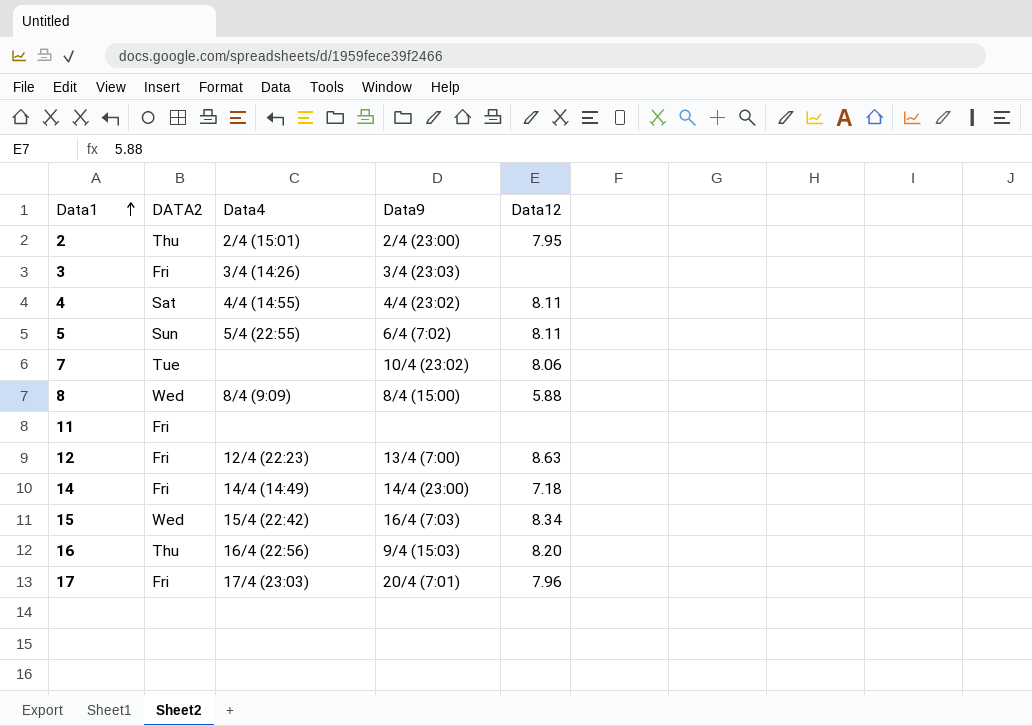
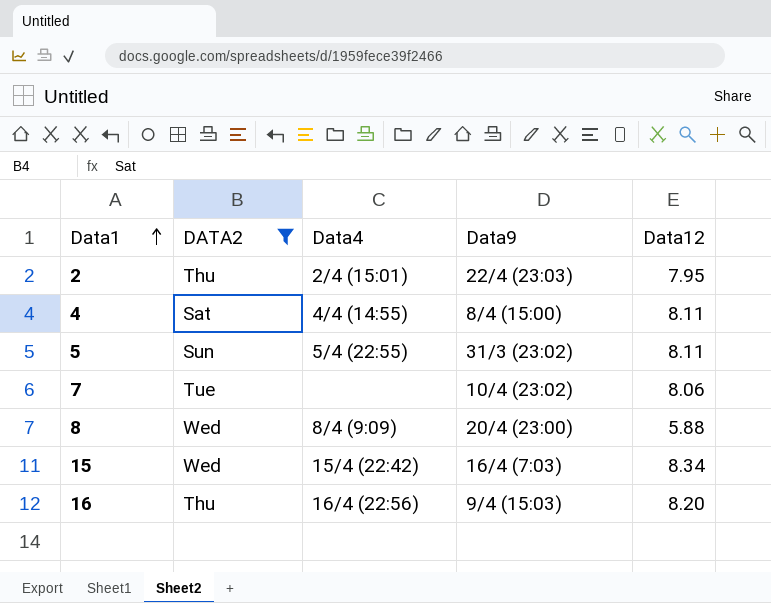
filter: none -> DATA2 != Fri
2 | Data9: 2/4 (23:00) -> 22/4 (23:03)
4 | Data9: 4/4 (23:02) -> 8/4 (15:00)
5 | Data9: 6/4 (7:02) -> 31/3 (23:02)
8 | Data9: 8/4 (15:00) -> 20/4 (23:00)

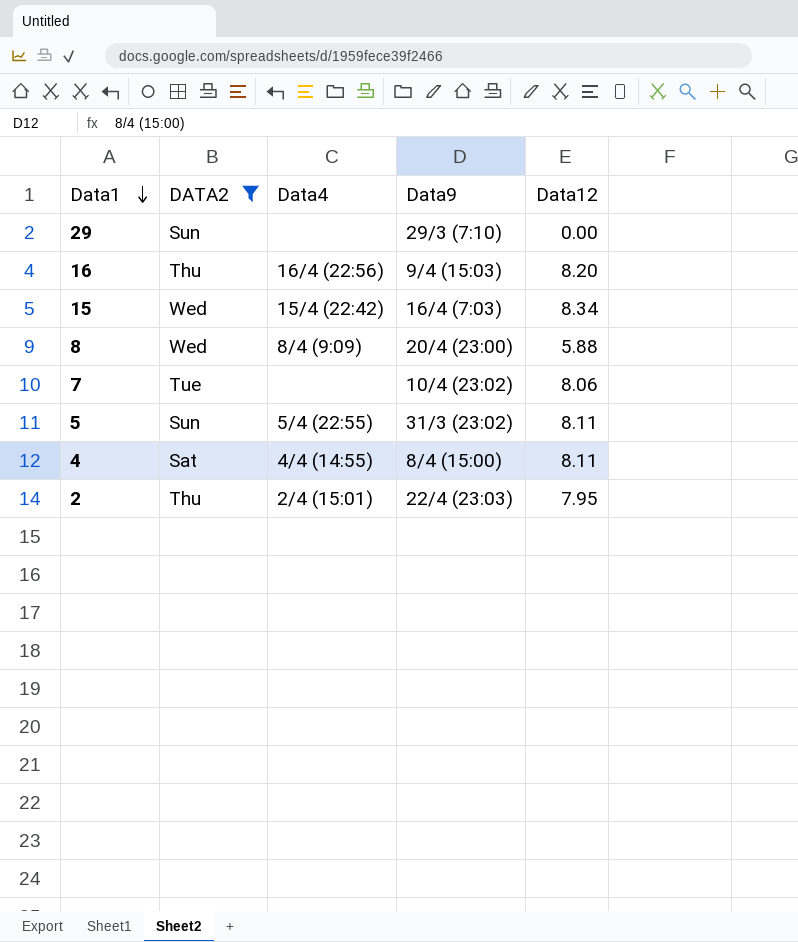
row order: Data1 ascending -> Data1 descending
row 29: none -> Sun | none | 29/3 (7:10) | 0.00

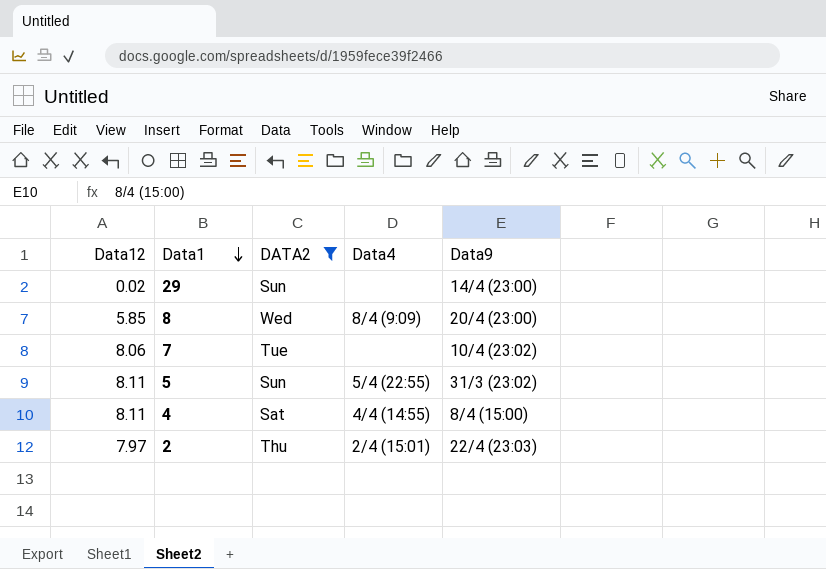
column Data12 | position: 5 -> 1
row 16: Thu | 16/4 (22:56) | 9/4 (15:03) | 8.20 -> none
row 15: Wed | 15/4 (22:42) | 16/4 (7:03) | 8.34 -> none
29 | Data12: 0.00 -> 0.02
29 | Data9: 29/3 (7:10) -> 14/4 (23:00)
8 | Data12: 5.88 -> 5.85
2 | Data12: 7.95 -> 7.97

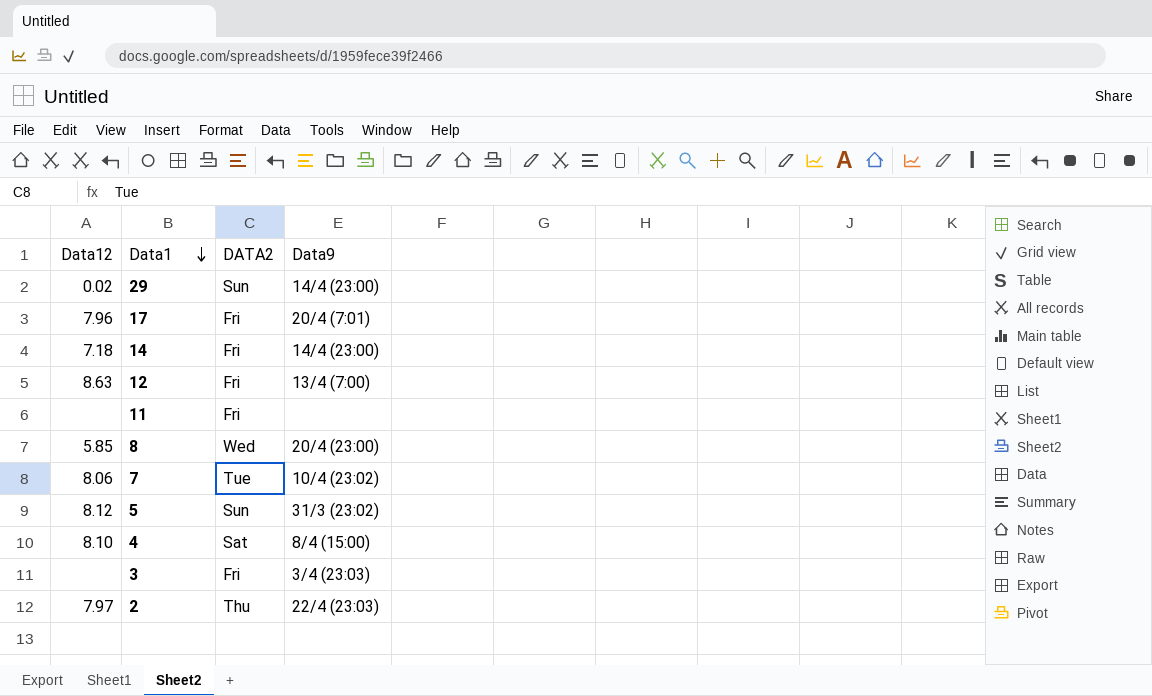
filter: DATA2 != Fri -> none
column Data4 | position: 4 -> none
5 | Data12: 8.11 -> 8.12
4 | Data12: 8.11 -> 8.10

